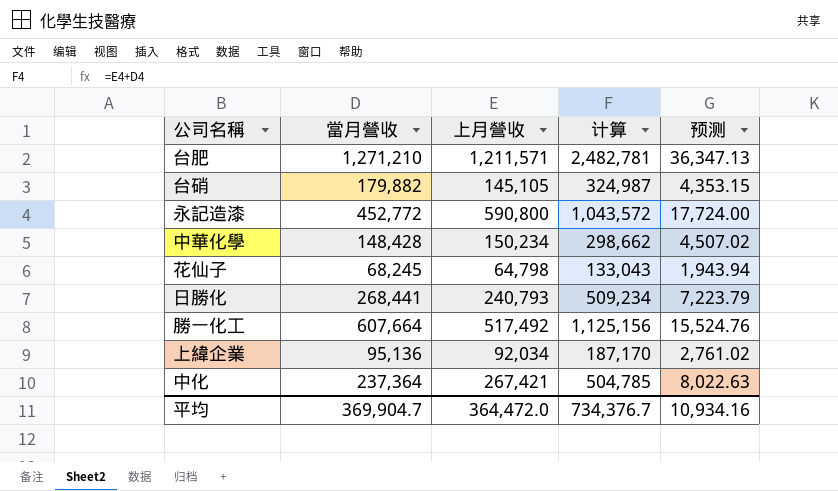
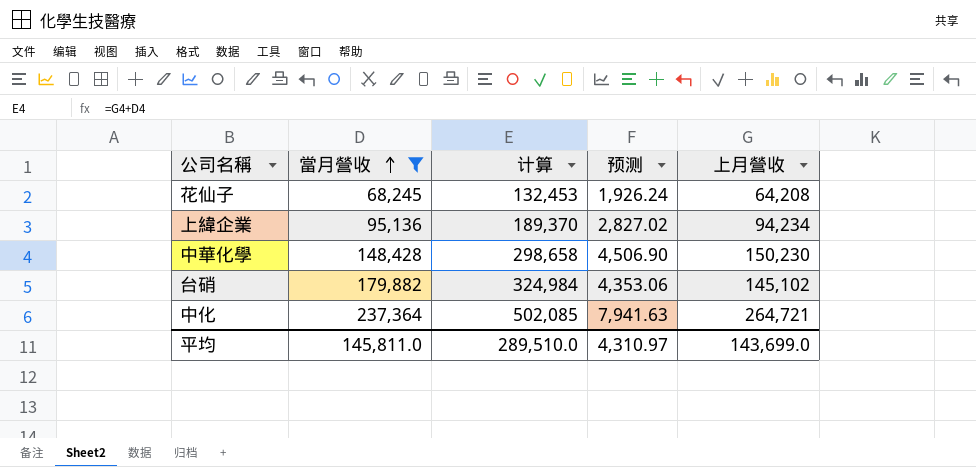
filter: none -> 當月營收 <= 237,364
row order: none -> 當月營收 ascending
column 上月營收 | position: 3 -> 5
花仙子 | 计算: 133,043 -> 132,453
花仙子 | 预测: 1,943.94 -> 1,926.24
花仙子 | 上月營收: 64,798 -> 64,208
上緯企業 | 计算: 187,170 -> 189,370
上緯企業 | 预测: 2,761.02 -> 2,827.02
上緯企業 | 上月營收: 92,034 -> 94,234
中華化學 | 计算: 298,662 -> 298,658
中華化學 | 预测: 4,507.02 -> 4,506.90
中華化學 | 上月營收: 150,234 -> 150,230
台硝 | 计算: 324,987 -> 324,984
台硝 | 预测: 4,353.15 -> 4,353.06
台硝 | 上月營收: 145,105 -> 145,102
中化 | 计算: 504,785 -> 502,085
中化 | 预测: 8,022.63 -> 7,941.63
中化 | 上月營收: 267,421 -> 264,721
平均 | 當月營收: 369,904.7 -> 145,811.0
平均 | 计算: 734,376.7 -> 289,510.0
平均 | 预测: 10,934.16 -> 4,310.97
平均 | 上月營收: 364,472.0 -> 143,699.0

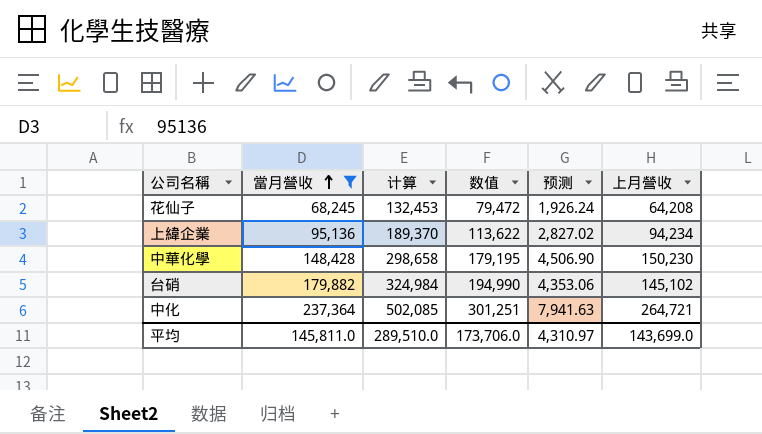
column 数值 | formula: none -> [计算] * 0.6

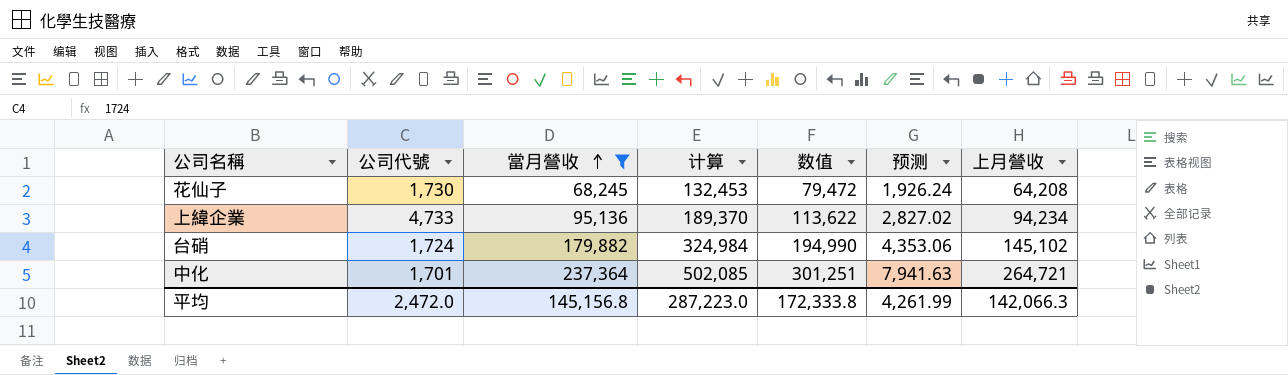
column 公司代號 | position: none -> 2
row 中華化學: 148,428 | 298,658 | 179,195 | 4,506.90 | 150,230 -> none
平均 | 當月營收: 145,811.0 -> 145,156.8
平均 | 计算: 289,510.0 -> 287,223.0
平均 | 数值: 173,706.0 -> 172,333.8
平均 | 预测: 4,310.97 -> 4,261.99
平均 | 上月營收: 143,699.0 -> 142,066.3

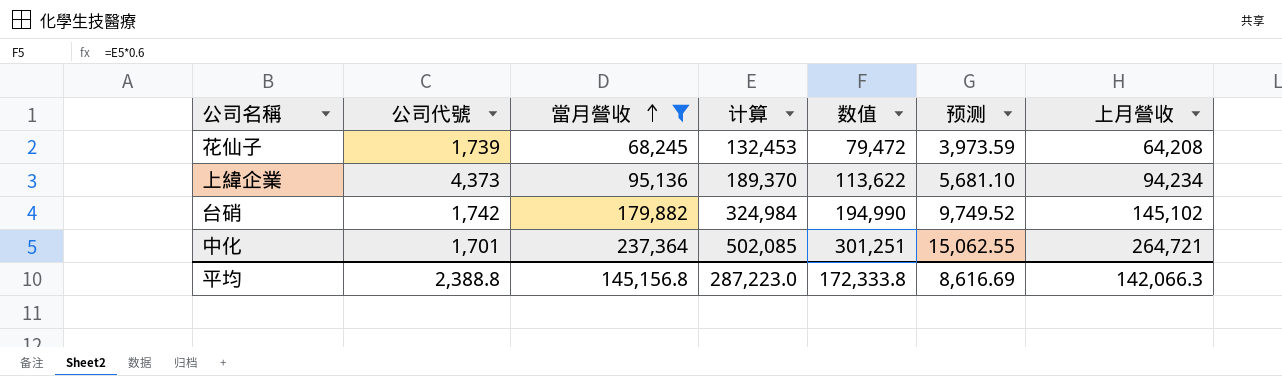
column 预测 | formula: [上月營收] * 0.03 -> [计算] * 0.03
花仙子 | 公司代號: 1,730 -> 1,739
上緯企業 | 公司代號: 4,733 -> 4,373
台硝 | 公司代號: 1,724 -> 1,742
平均 | 公司代號: 2,472.0 -> 2,388.8
平均 | 预测: 4,261.99 -> 8,616.69

